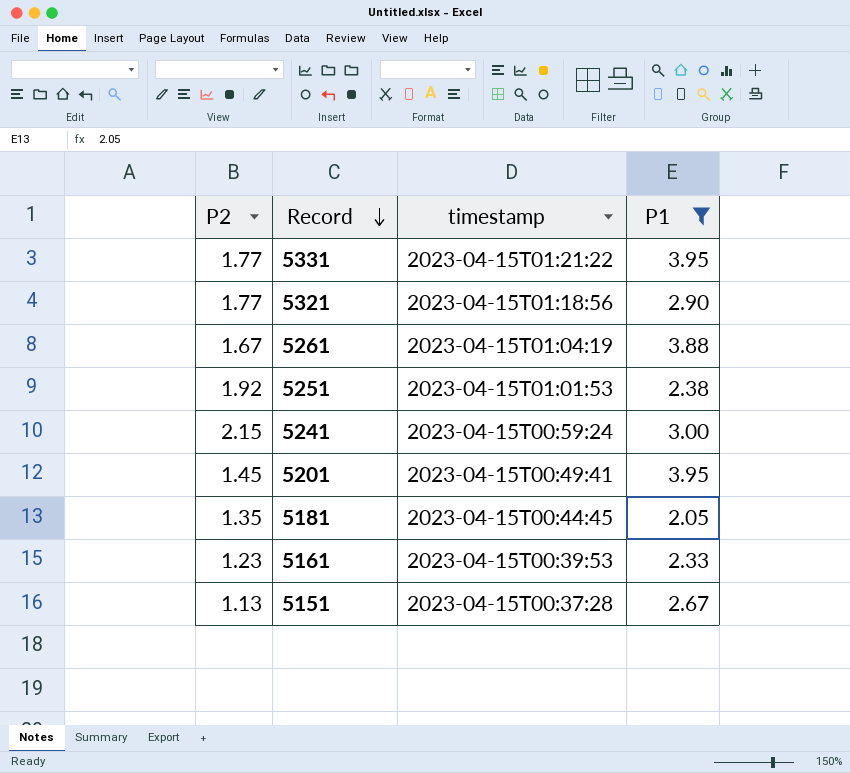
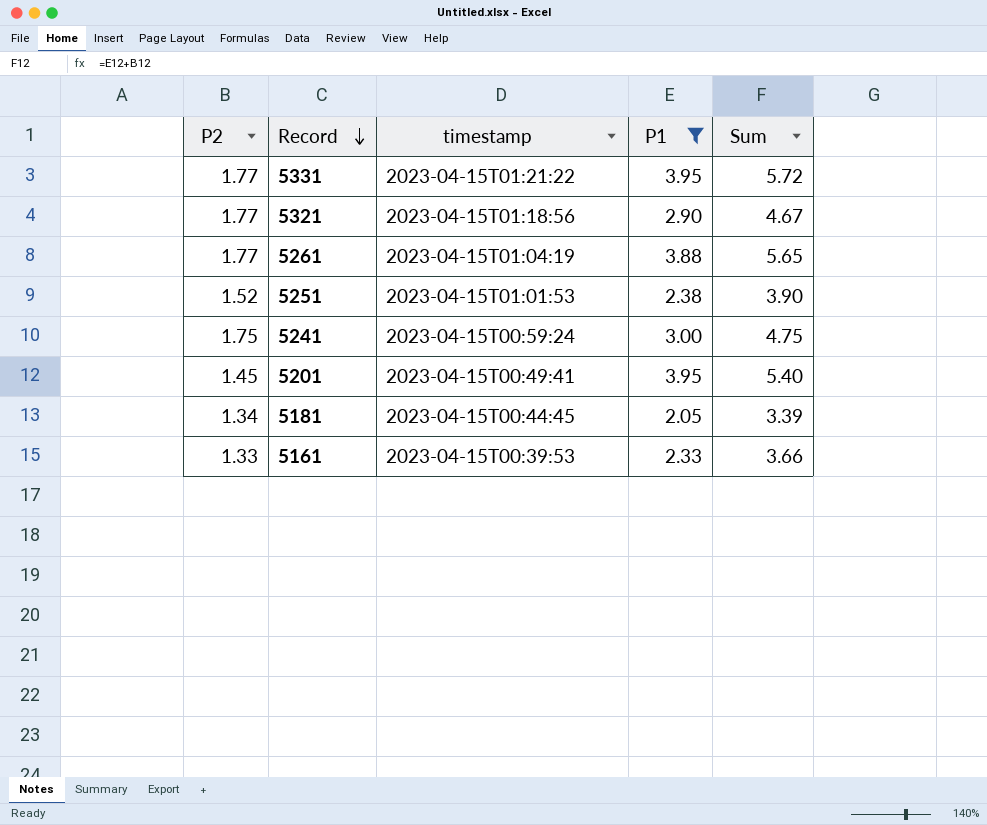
column Sum | formula: none -> [P2] + [P1]
row 5151: 1.13 | 2023-04-15T00:37:28 | 2.67 -> none
5261 | P2: 1.67 -> 1.77
5251 | P2: 1.92 -> 1.52
5241 | P2: 2.15 -> 1.75
5181 | P2: 1.35 -> 1.34
5161 | P2: 1.23 -> 1.33

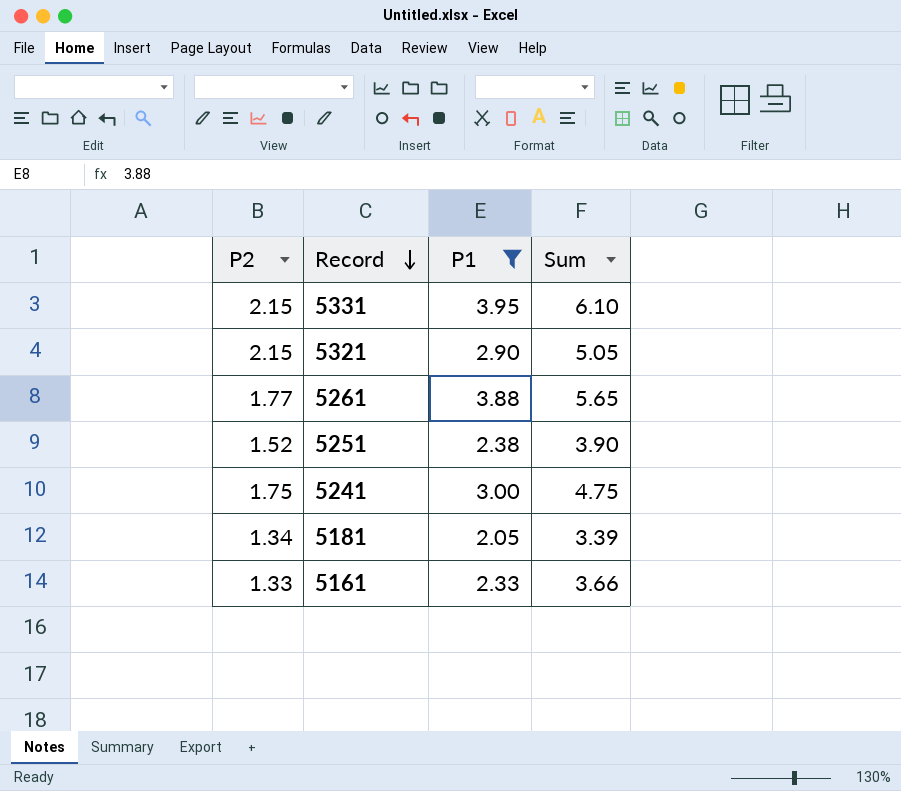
column timestamp | position: 3 -> none
row 5201: 1.45 | 2023-04-15T00:49:41 | 3.95 | 5.40 -> none
5331 | P2: 1.77 -> 2.15
5331 | Sum: 5.72 -> 6.10
5321 | P2: 1.77 -> 2.15
5321 | Sum: 4.67 -> 5.05

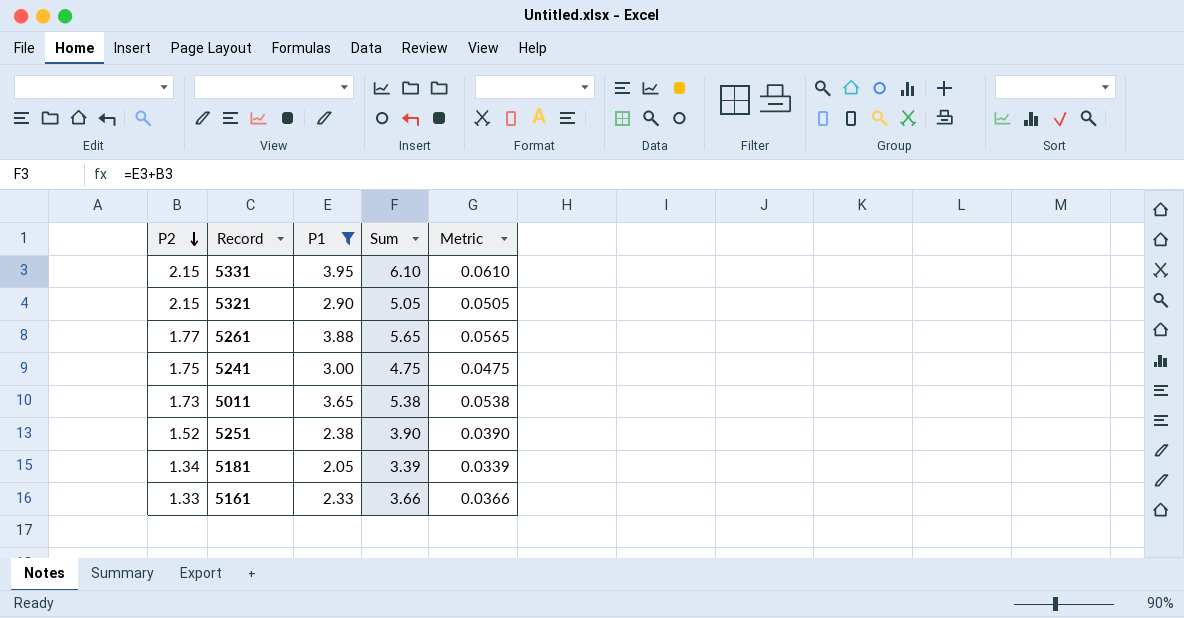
row order: Record descending -> P2 descending
column Metric | formula: none -> [Sum] * 0.01
row 5011: none -> 1.73 | 3.65 | 5.38 | 0.0538

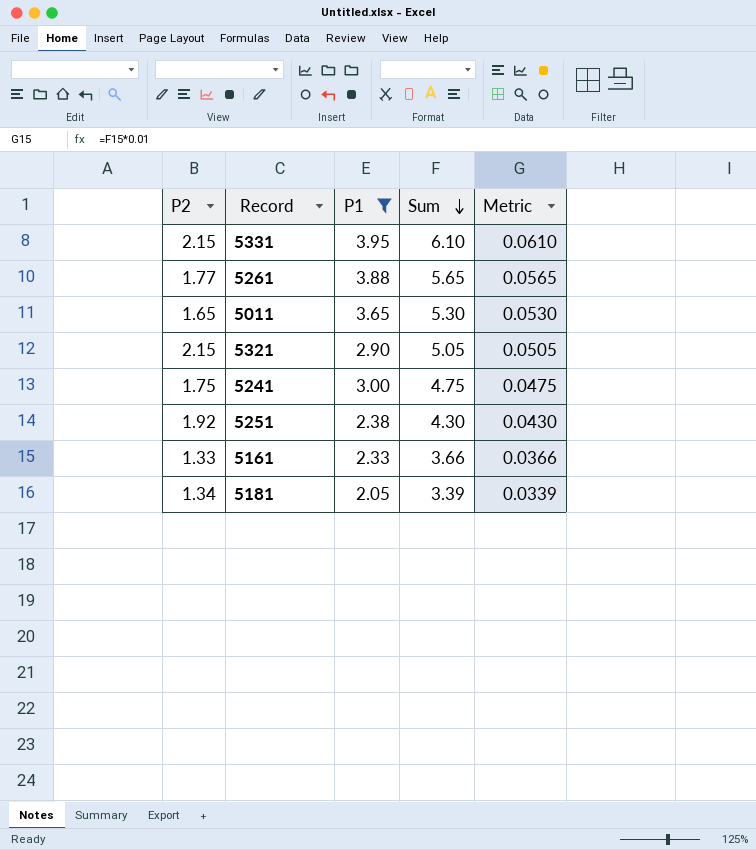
row order: P2 descending -> Sum descending
5011 | P2: 1.73 -> 1.65
5011 | Sum: 5.38 -> 5.30
5011 | Metric: 0.0538 -> 0.0530
5251 | P2: 1.52 -> 1.92
5251 | Sum: 3.90 -> 4.30
5251 | Metric: 0.0390 -> 0.0430

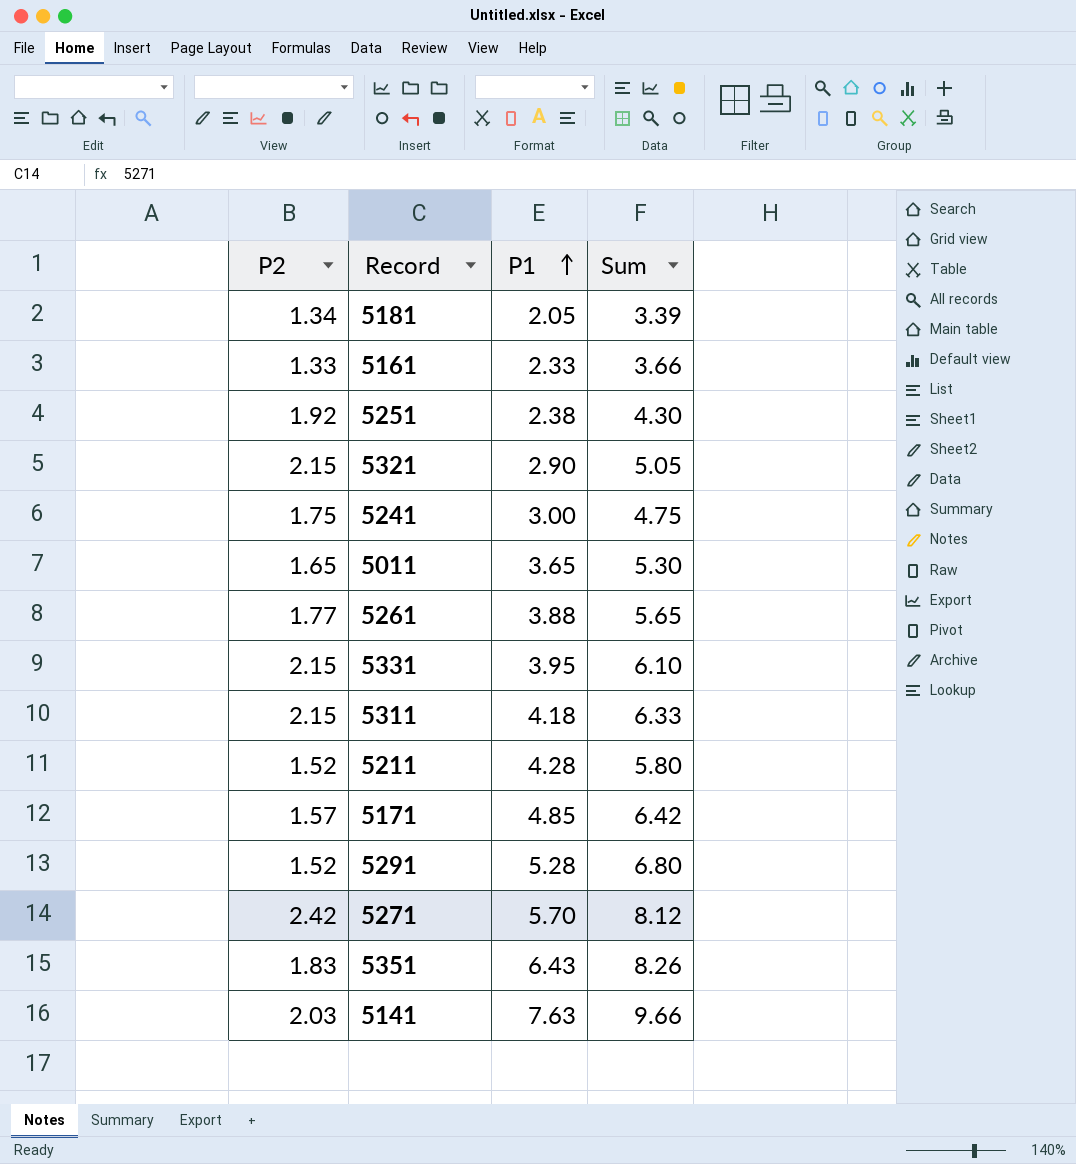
filter: P1 <= 3.95 -> none
row order: Sum descending -> P1 ascending
column Metric | formula: [Sum] * 0.01 -> none

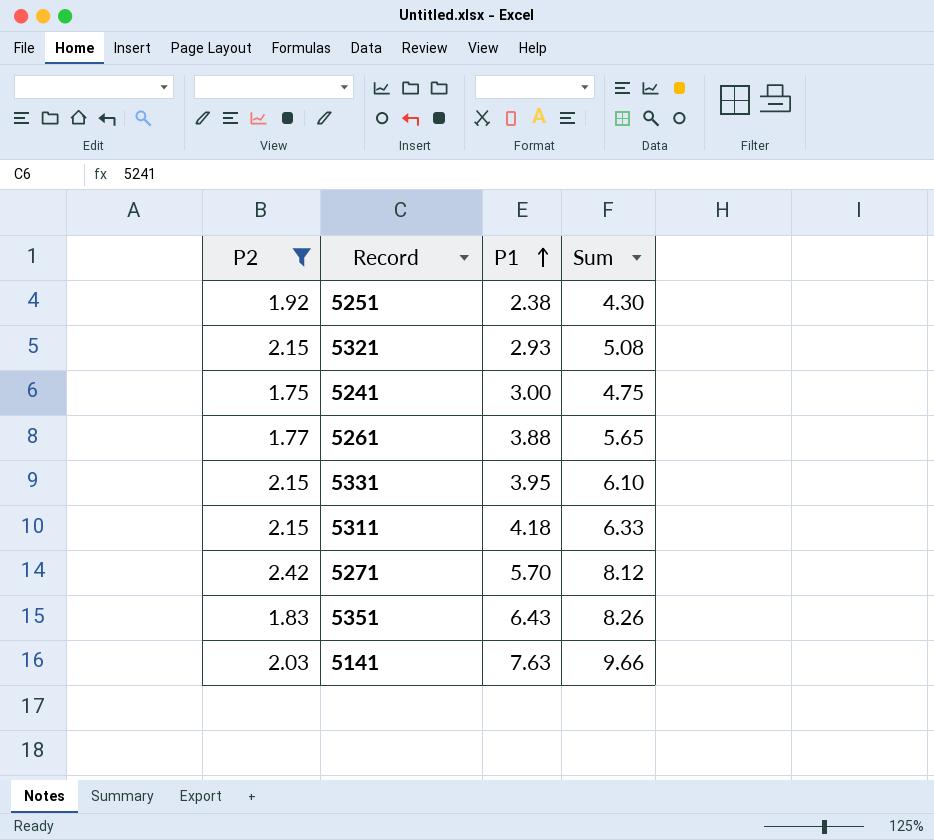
filter: none -> P2 >= 1.75
5321 | P1: 2.90 -> 2.93
5321 | Sum: 5.05 -> 5.08

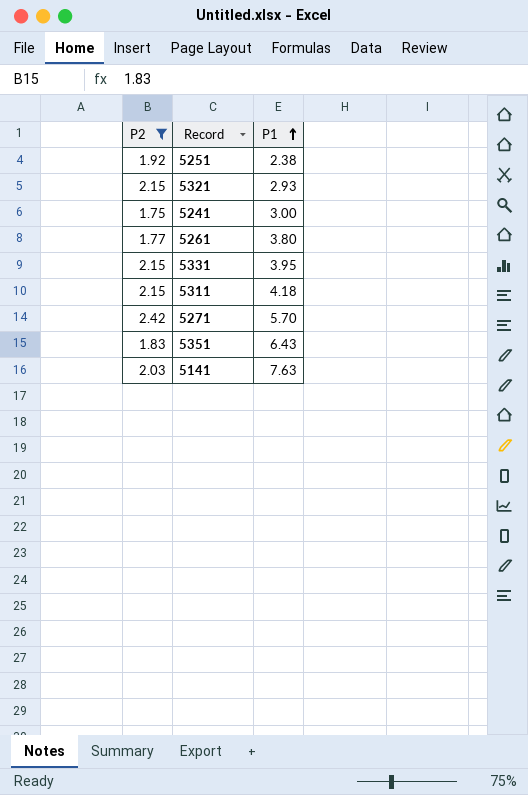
column Sum | formula: [P2] + [P1] -> none
5261 | P1: 3.88 -> 3.80

